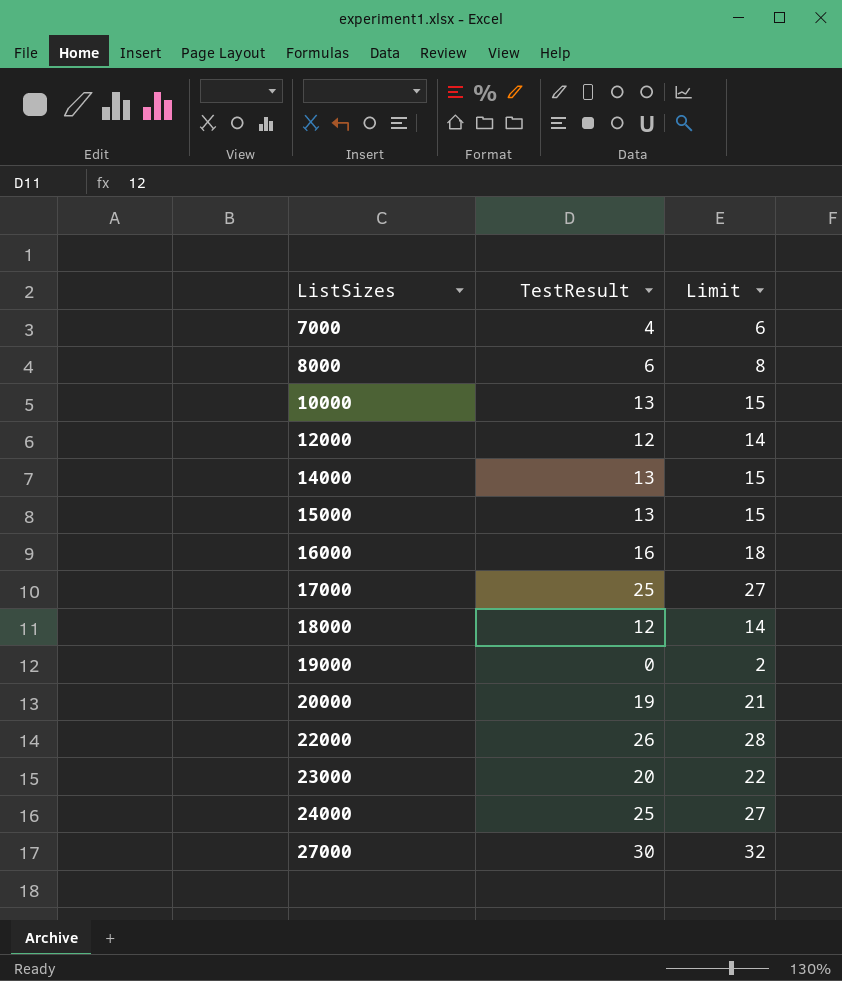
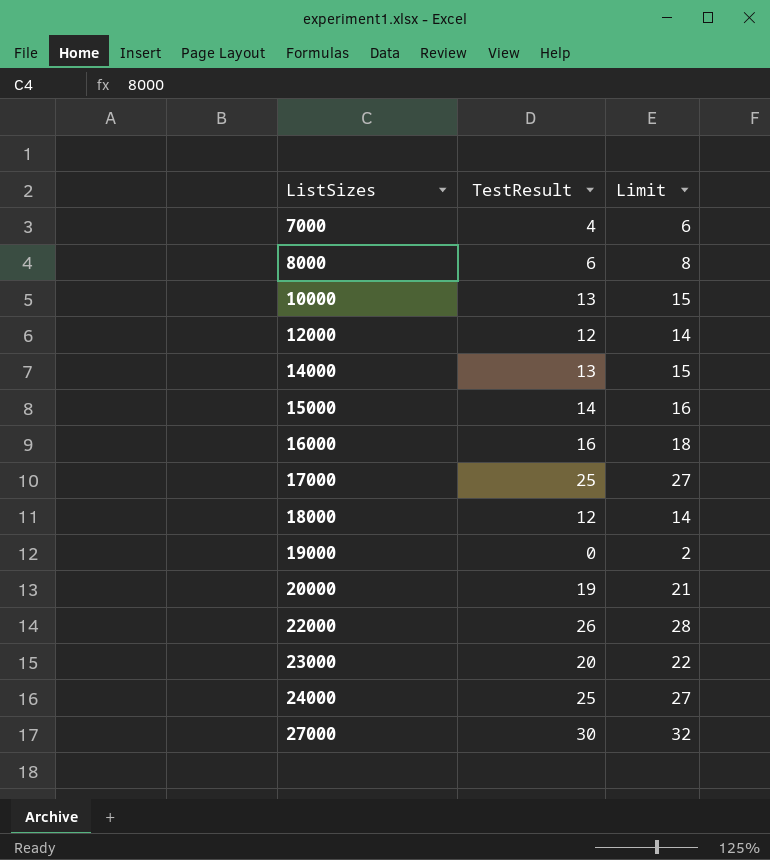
15000 | TestResult: 13 -> 14
15000 | Limit: 15 -> 16

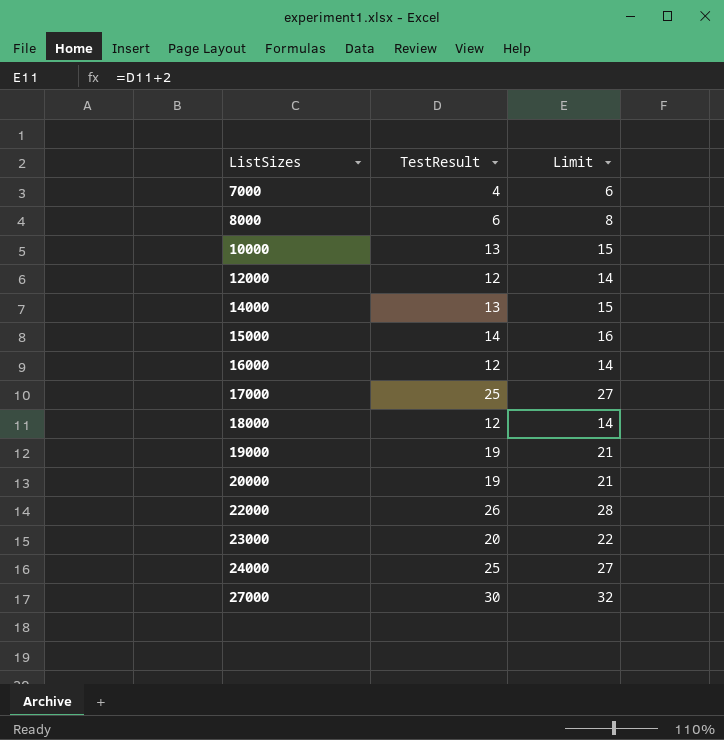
16000 | TestResult: 16 -> 12
16000 | Limit: 18 -> 14
19000 | TestResult: 0 -> 19
19000 | Limit: 2 -> 21

